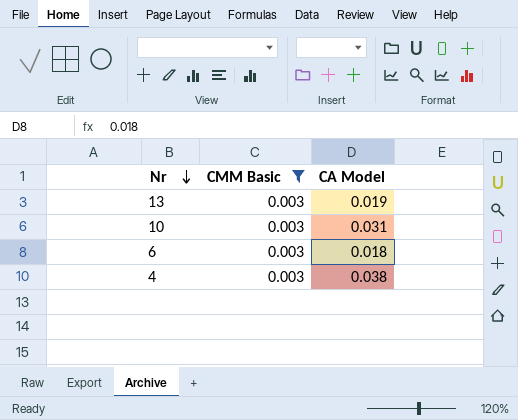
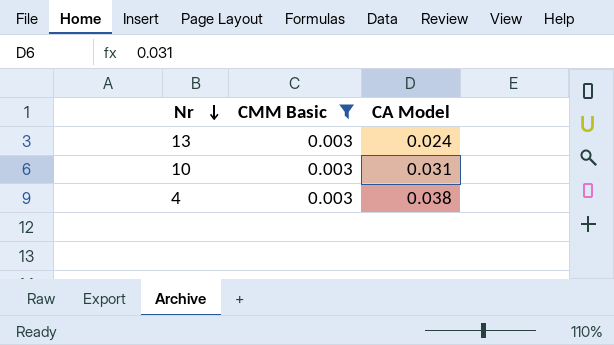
row 6: 0.003 | 0.018 -> none
13 | CA Model: 0.019 -> 0.024

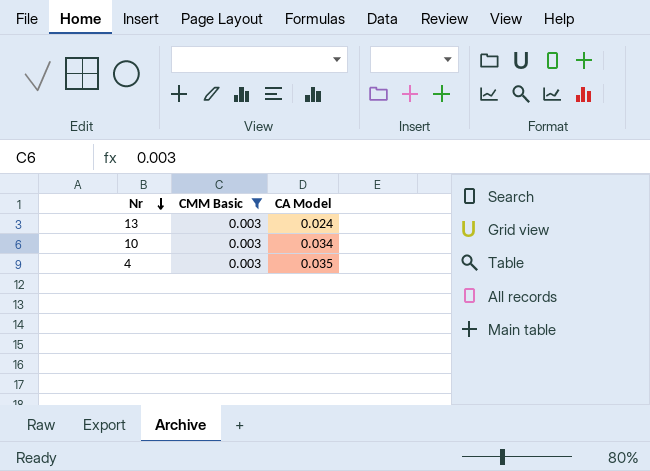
10 | CA Model: 0.031 -> 0.034
4 | CA Model: 0.038 -> 0.035

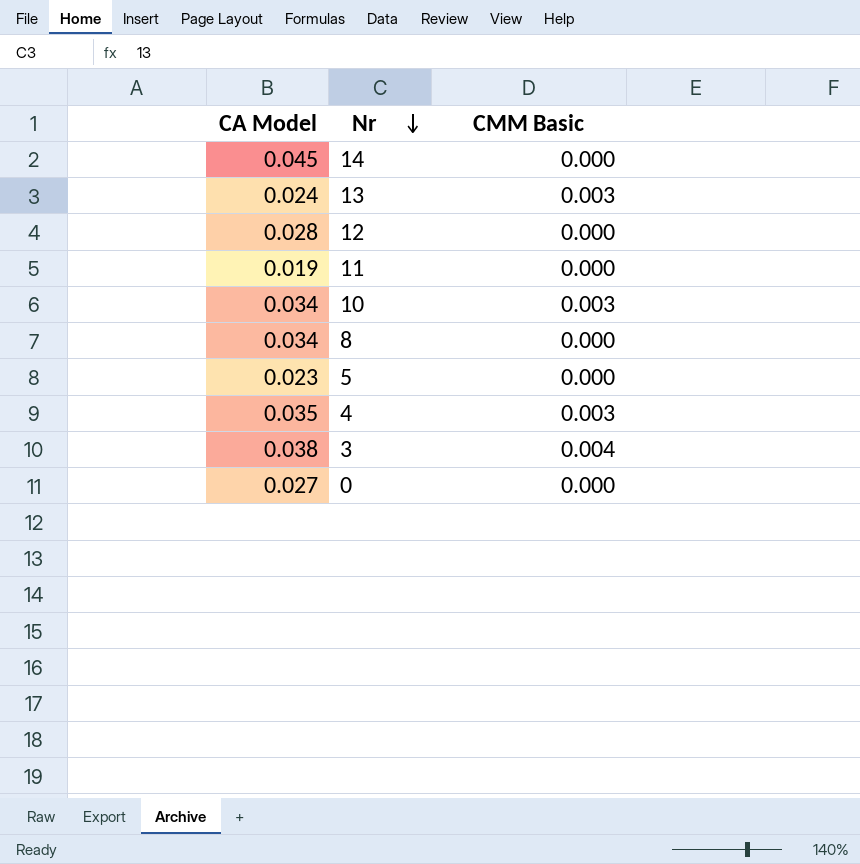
filter: CMM Basic = 0.003 -> none
column CA Model | position: 3 -> 1

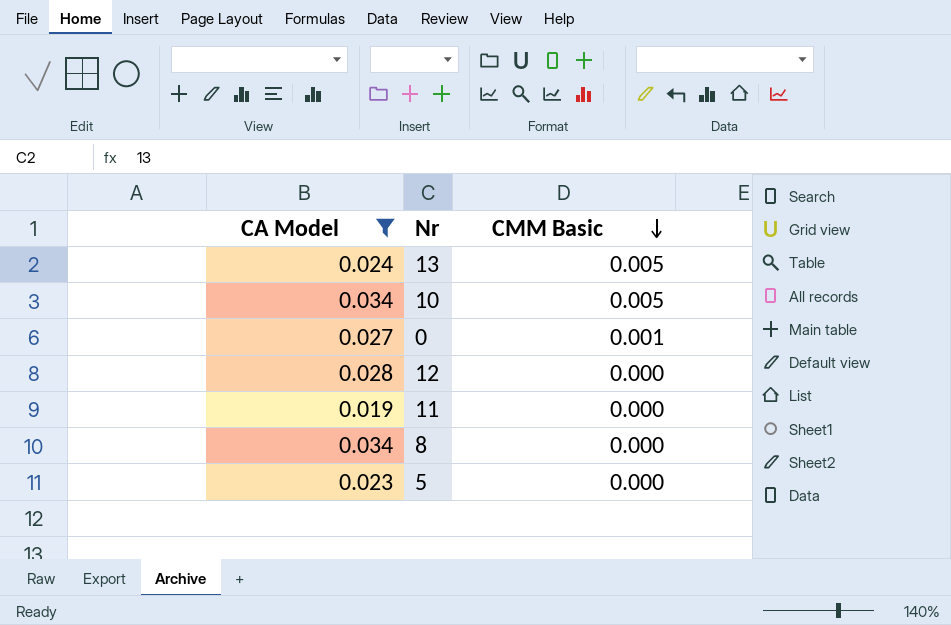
filter: none -> CA Model <= 0.034
row order: Nr descending -> CMM Basic descending
13 | CMM Basic: 0.003 -> 0.005
10 | CMM Basic: 0.003 -> 0.005
0 | CMM Basic: 0.000 -> 0.001

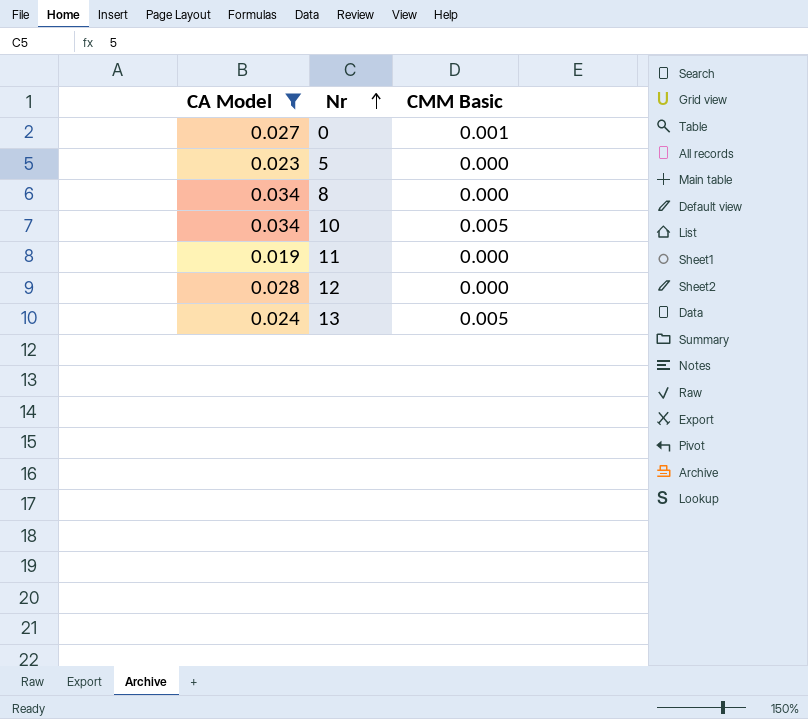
row order: CMM Basic descending -> Nr ascending

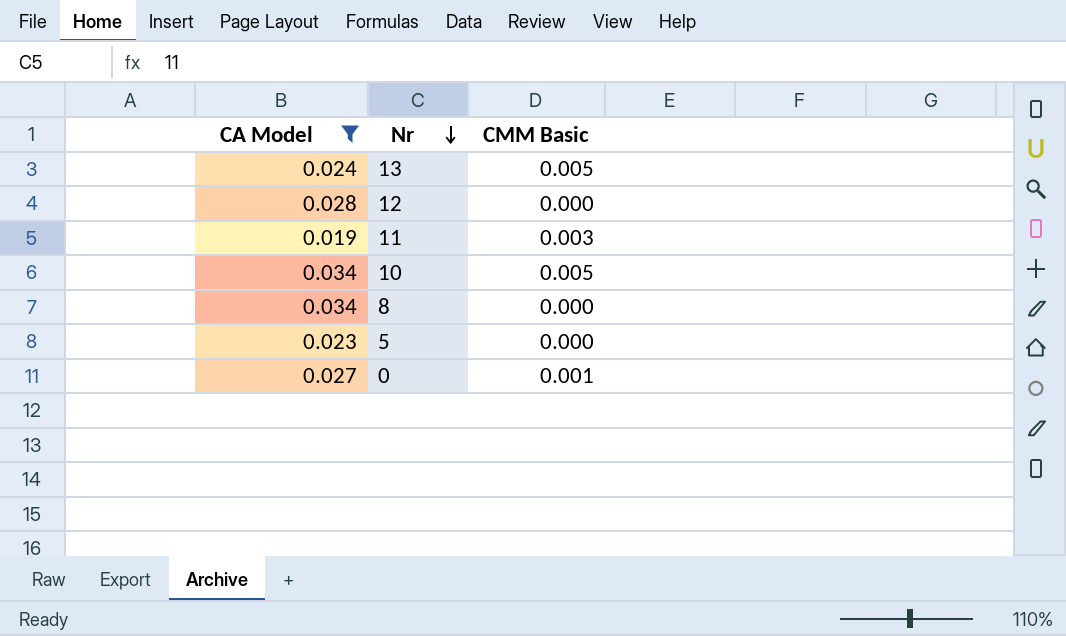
row order: Nr ascending -> Nr descending
11 | CMM Basic: 0.000 -> 0.003

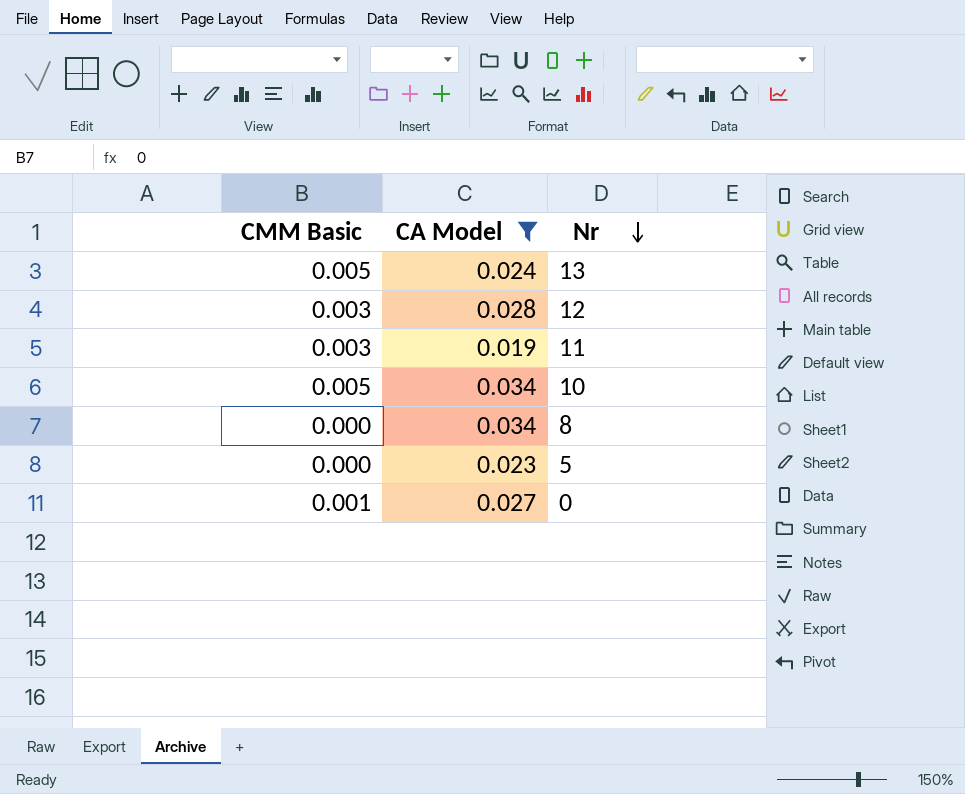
column CMM Basic | position: 3 -> 1
12 | CMM Basic: 0.000 -> 0.003

